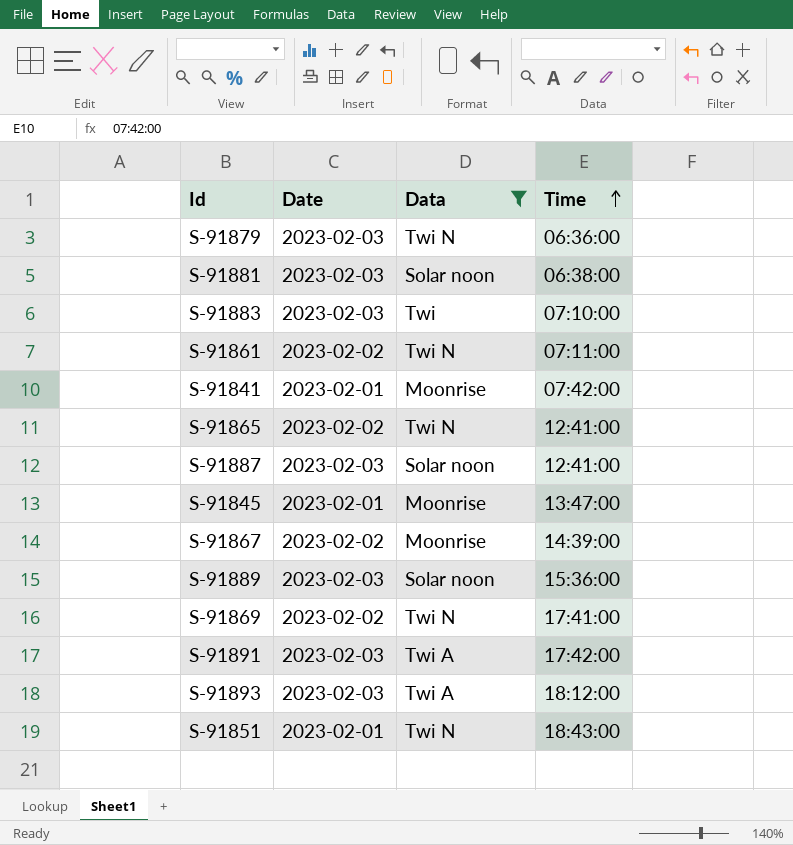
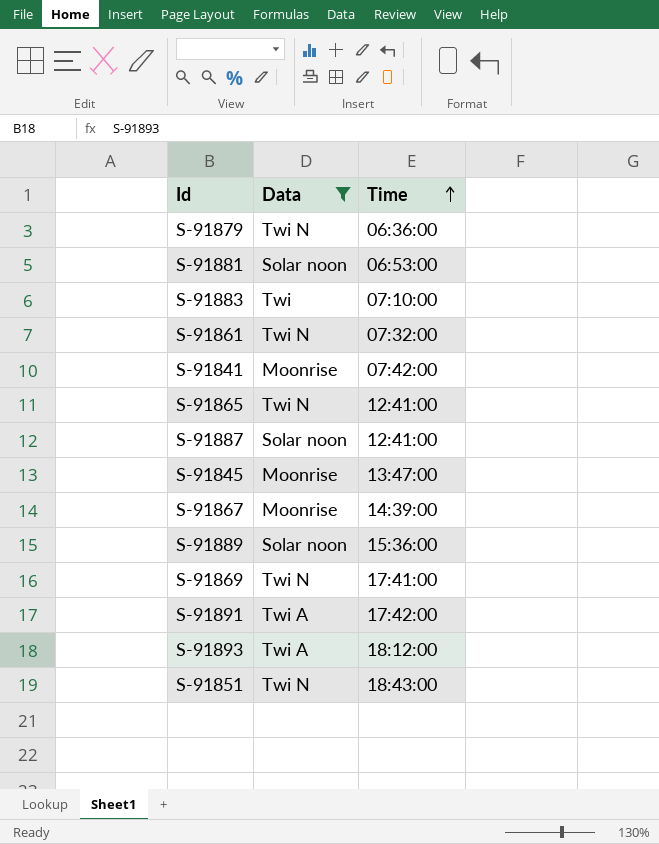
column Date | position: 2 -> none
S-91881 | Time: 06:38:00 -> 06:53:00
S-91861 | Time: 07:11:00 -> 07:32:00

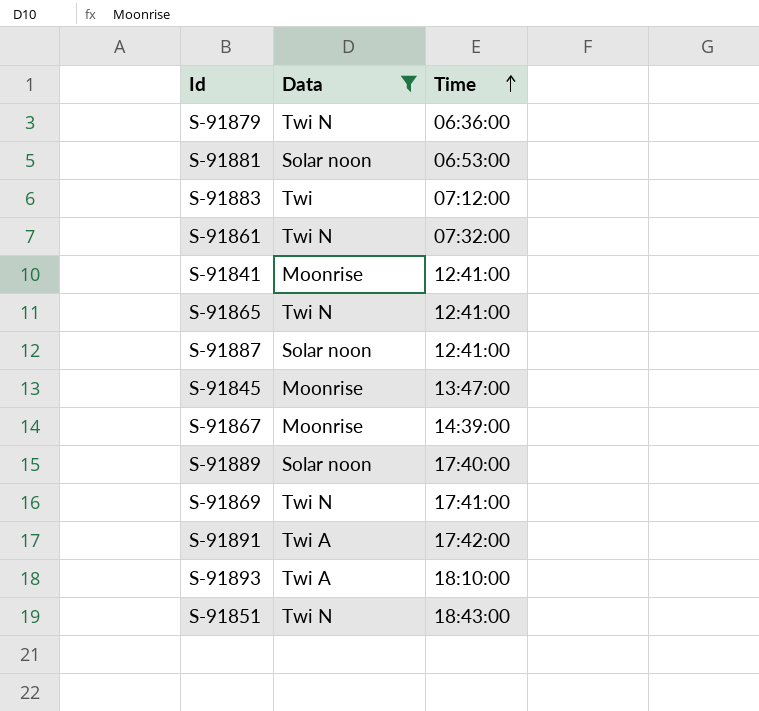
S-91883 | Time: 07:10:00 -> 07:12:00
S-91841 | Time: 07:42:00 -> 12:41:00
S-91889 | Time: 15:36:00 -> 17:40:00
S-91893 | Time: 18:12:00 -> 18:10:00

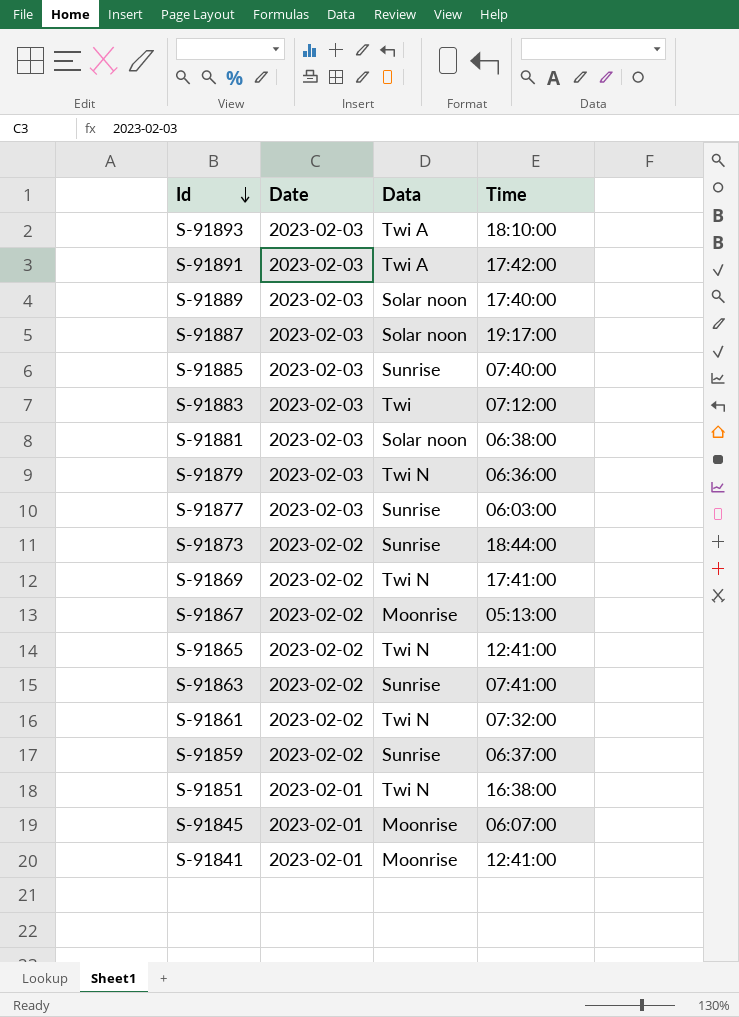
filter: Data != Sunrise -> none
row order: Time ascending -> Id descending
column Date | position: none -> 2
S-91887 | Time: 12:41:00 -> 19:17:00
S-91881 | Time: 06:53:00 -> 06:38:00
S-91867 | Time: 14:39:00 -> 05:13:00
S-91851 | Time: 18:43:00 -> 16:38:00
S-91845 | Time: 13:47:00 -> 06:07:00

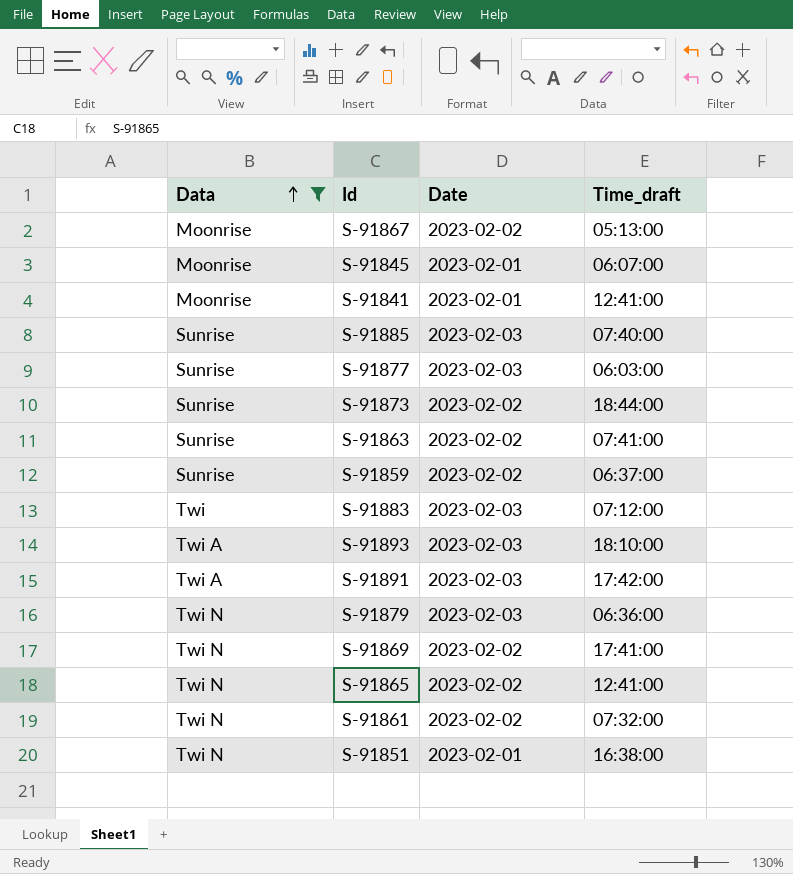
filter: none -> Data != Solar noon
row order: Id descending -> Data ascending
column Data | position: 3 -> 1
column name: Time -> Time_draft

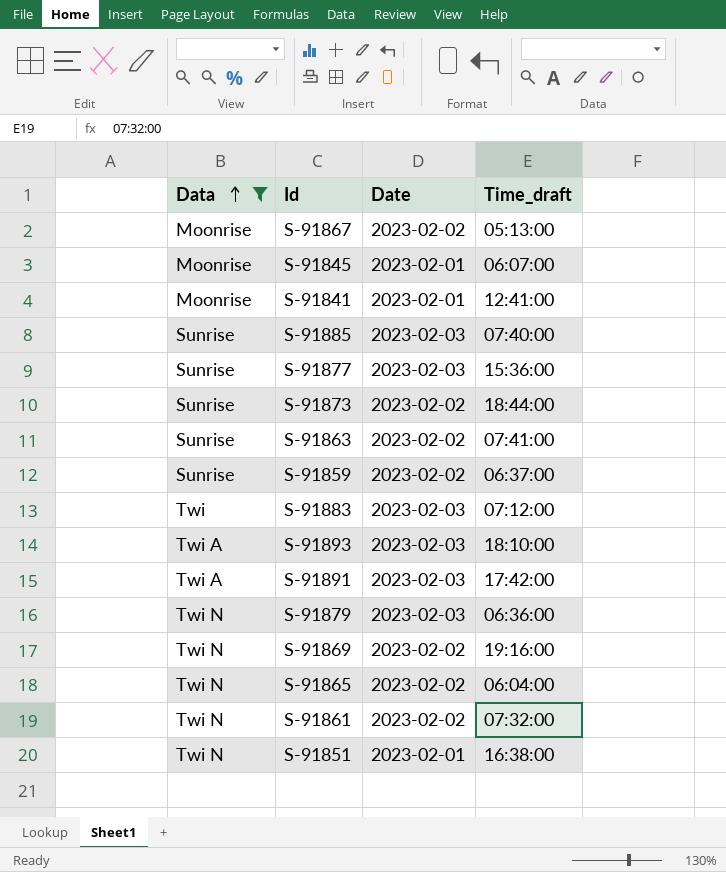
S-91877 | Time_draft: 06:03:00 -> 15:36:00
S-91869 | Time_draft: 17:41:00 -> 19:16:00
S-91865 | Time_draft: 12:41:00 -> 06:04:00

